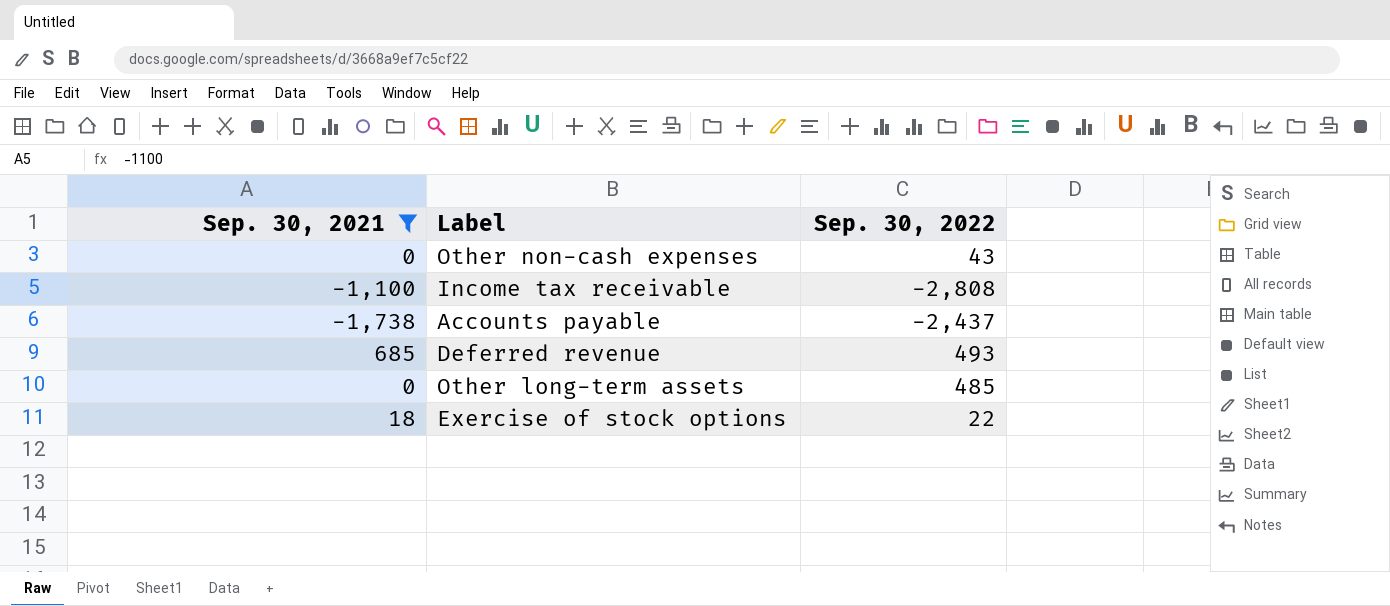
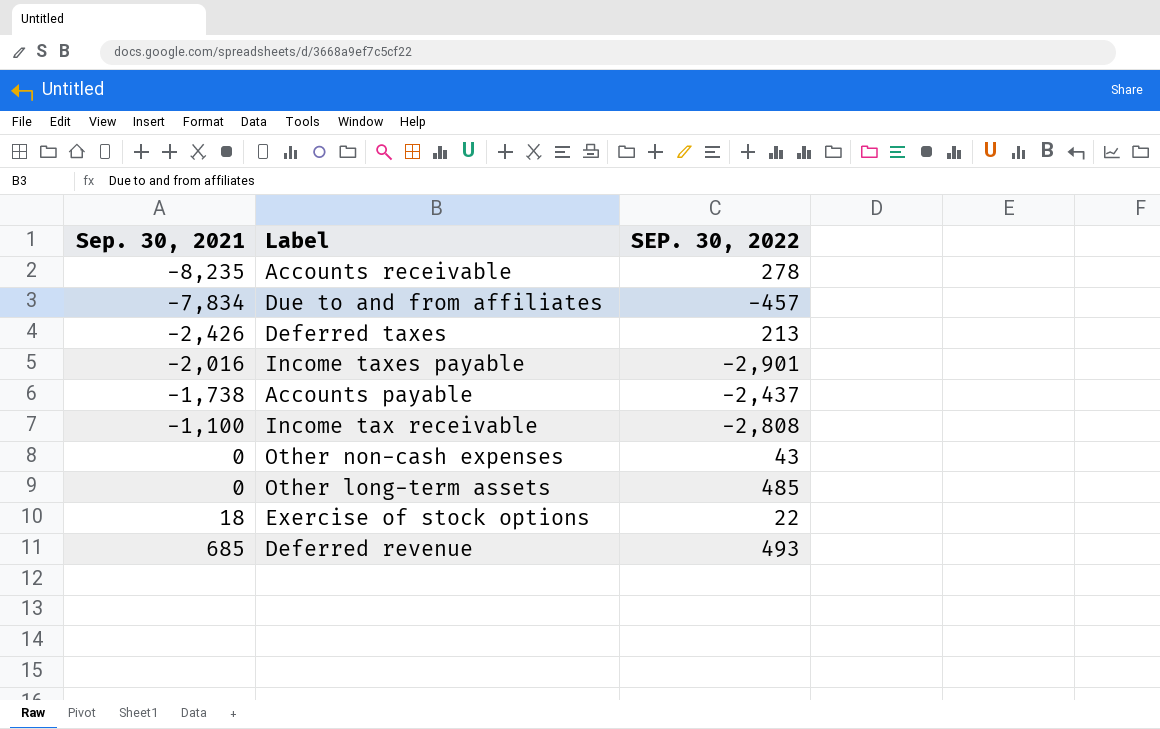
filter: Sep. 30, 2021 >= -1,738 -> none
row order: none -> Sep. 30, 2021 ascending
column name: Sep. 30, 2022 -> SEP. 30, 2022

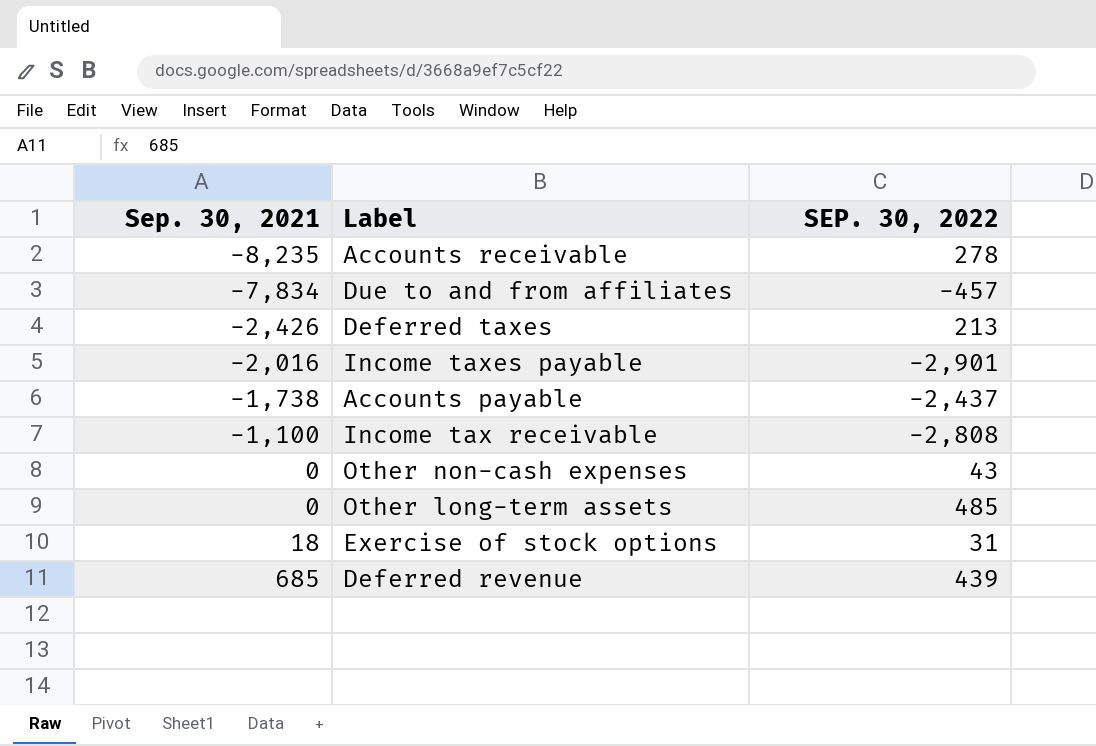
Exercise of stock options | SEP. 30, 2022: 22 -> 31
Deferred revenue | SEP. 30, 2022: 493 -> 439

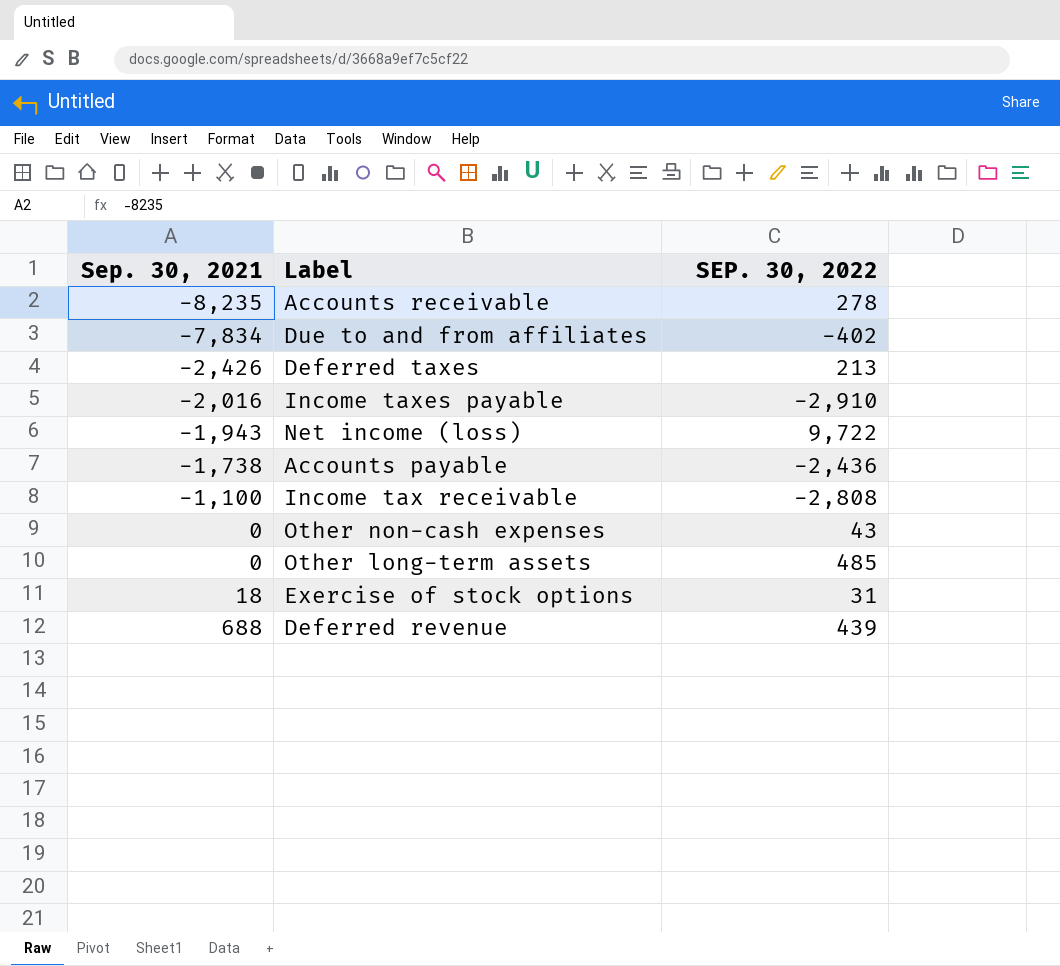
Due to and from affiliates | SEP. 30, 2022: -457 -> -402
Income taxes payable | SEP. 30, 2022: -2,901 -> -2,910
row Net income (loss): none -> -1,943 | 9,722
Accounts payable | SEP. 30, 2022: -2,437 -> -2,436
Deferred revenue | Sep. 30, 2021: 685 -> 688

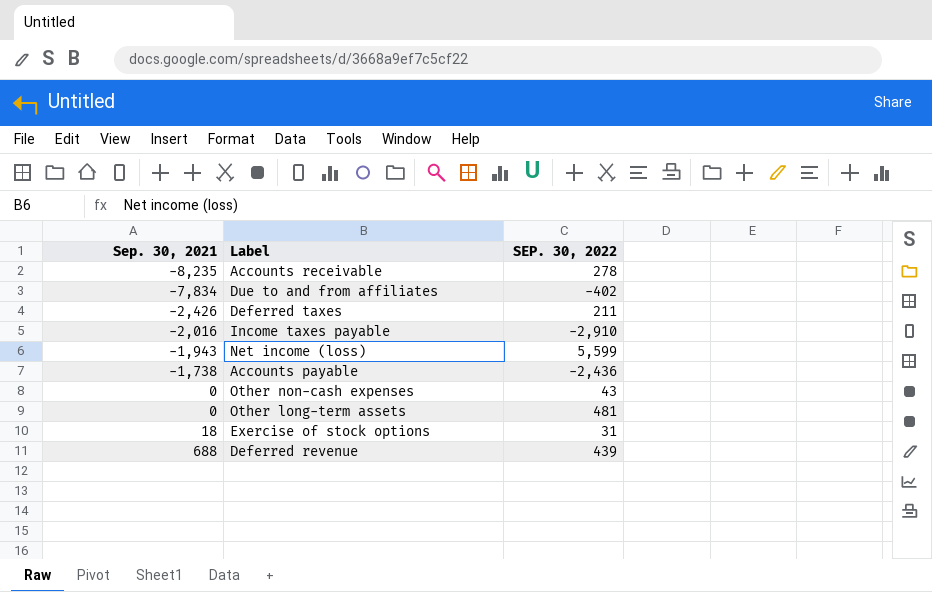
row Income tax receivable: -1,100 | -2,808 -> none
Deferred taxes | SEP. 30, 2022: 213 -> 211
Net income (loss) | SEP. 30, 2022: 9,722 -> 5,599
Other long-term assets | SEP. 30, 2022: 485 -> 481

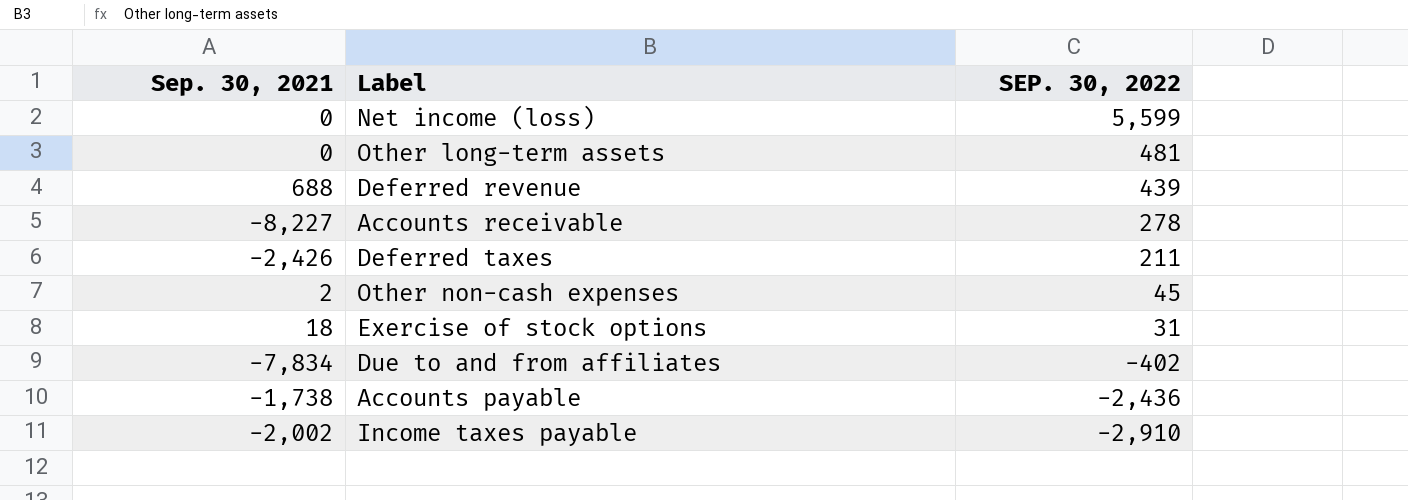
row order: Sep. 30, 2021 ascending -> SEP. 30, 2022 descending
Net income (loss) | Sep. 30, 2021: -1,943 -> 0
Accounts receivable | Sep. 30, 2021: -8,235 -> -8,227
Other non-cash expenses | Sep. 30, 2021: 0 -> 2
Other non-cash expenses | SEP. 30, 2022: 43 -> 45
Income taxes payable | Sep. 30, 2021: -2,016 -> -2,002

